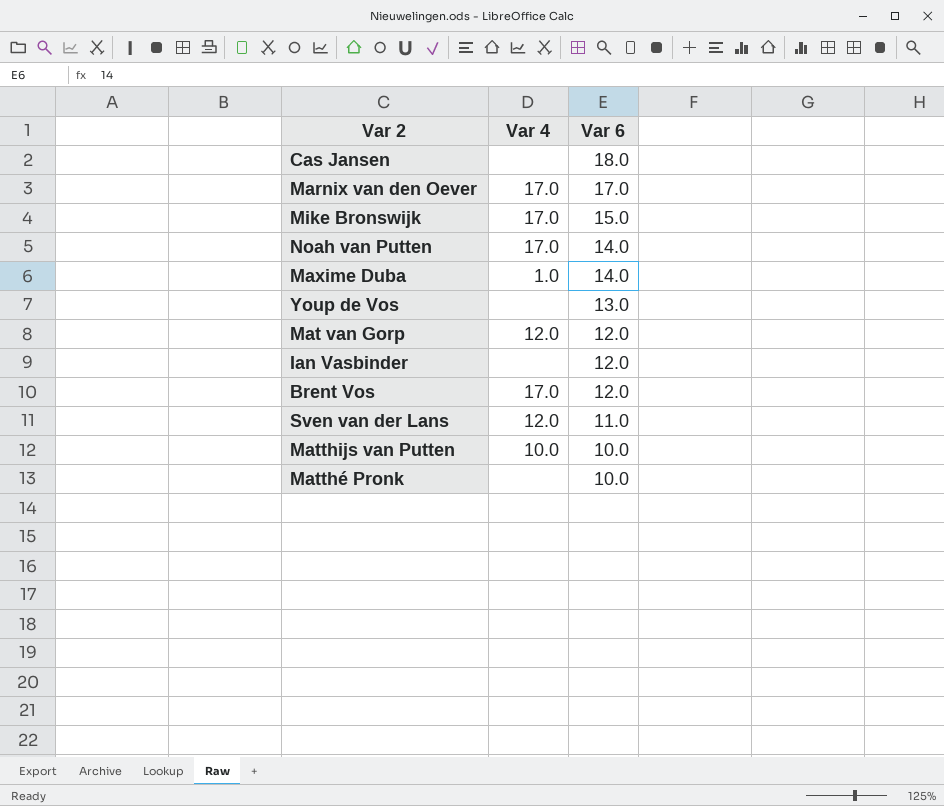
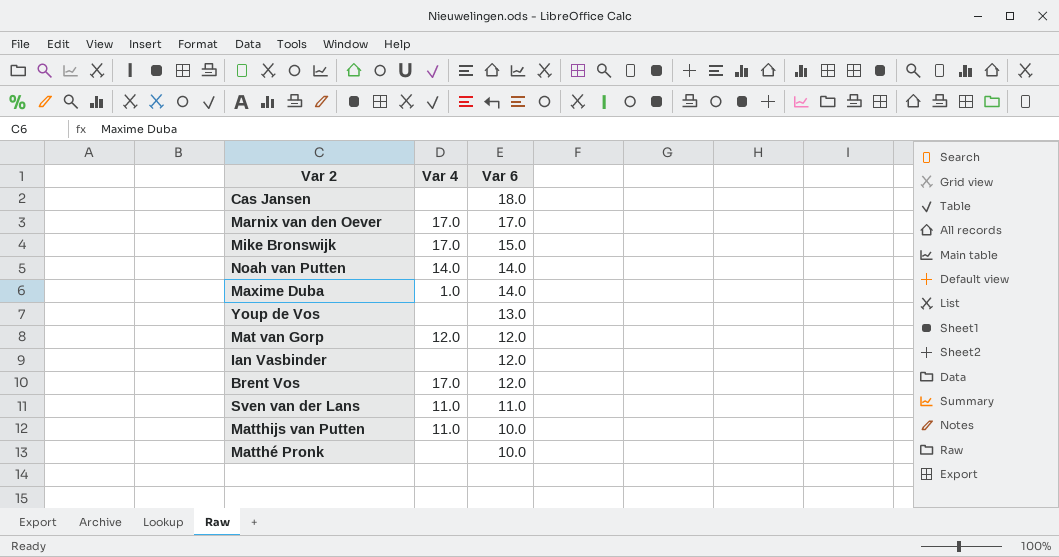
Noah van Putten | Var 4: 17.0 -> 14.0
Sven van der Lans | Var 4: 12.0 -> 11.0
Matthijs van Putten | Var 4: 10.0 -> 11.0

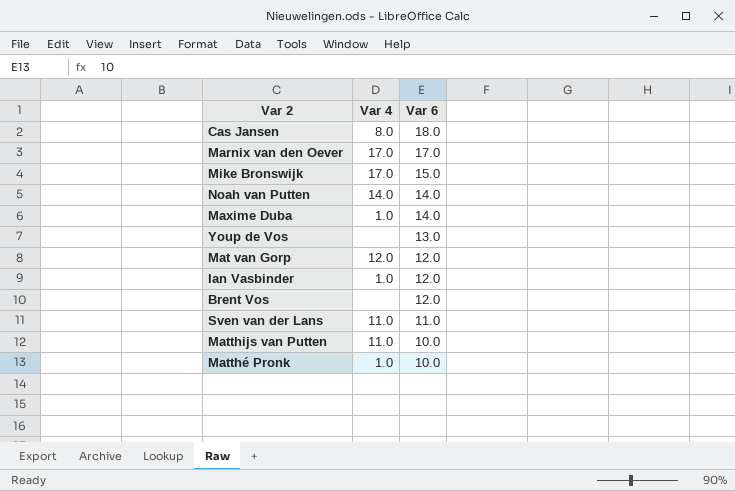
Cas Jansen | Var 4: none -> 8.0
Ian Vasbinder | Var 4: none -> 1.0
Brent Vos | Var 4: 17.0 -> none
Matthé Pronk | Var 4: none -> 1.0

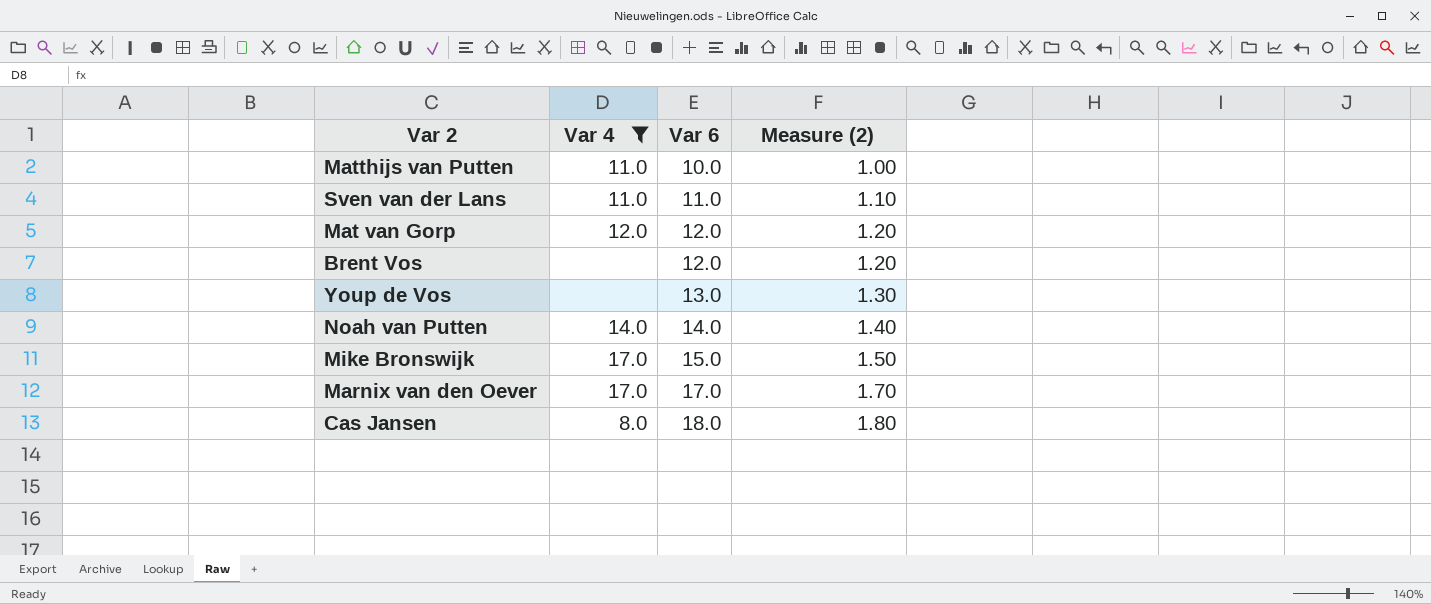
filter: none -> Var 4 != 1.0
row order: Var 6 descending -> Var 6 ascending
column Measure (2) | formula: none -> [Var 6] * 0.1

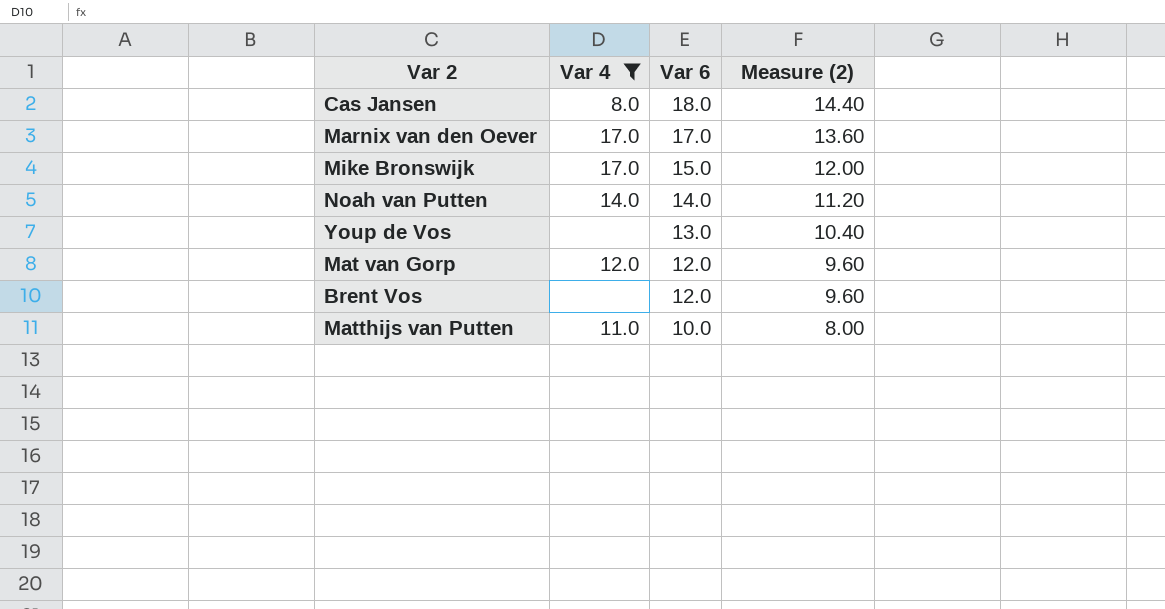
row order: Var 6 ascending -> Var 6 descending
column Measure (2) | formula: [Var 6] * 0.1 -> [Var 6] * 0.8
row Sven van der Lans: 11.0 | 11.0 | 1.10 -> none

